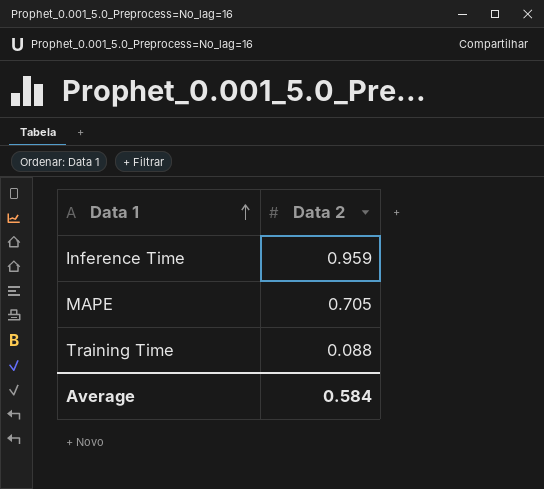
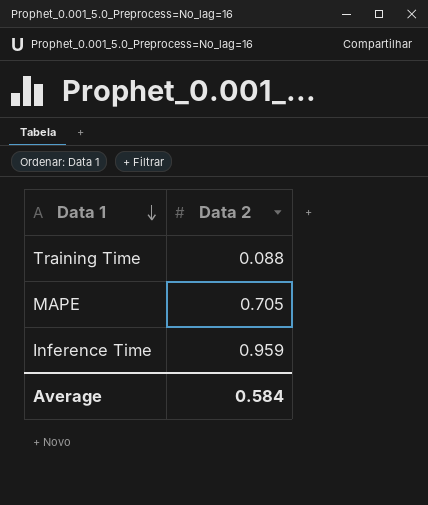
row order: Data 1 ascending -> Data 1 descending

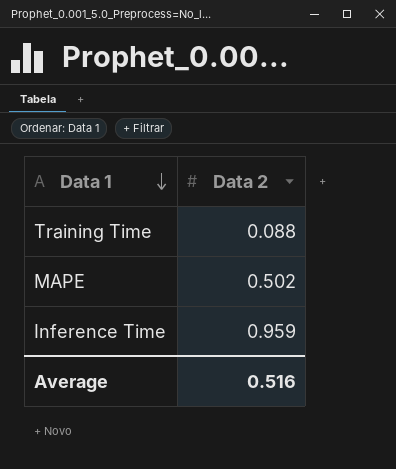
MAPE | Data 2: 0.705 -> 0.502
Average | Data 2: 0.584 -> 0.516

